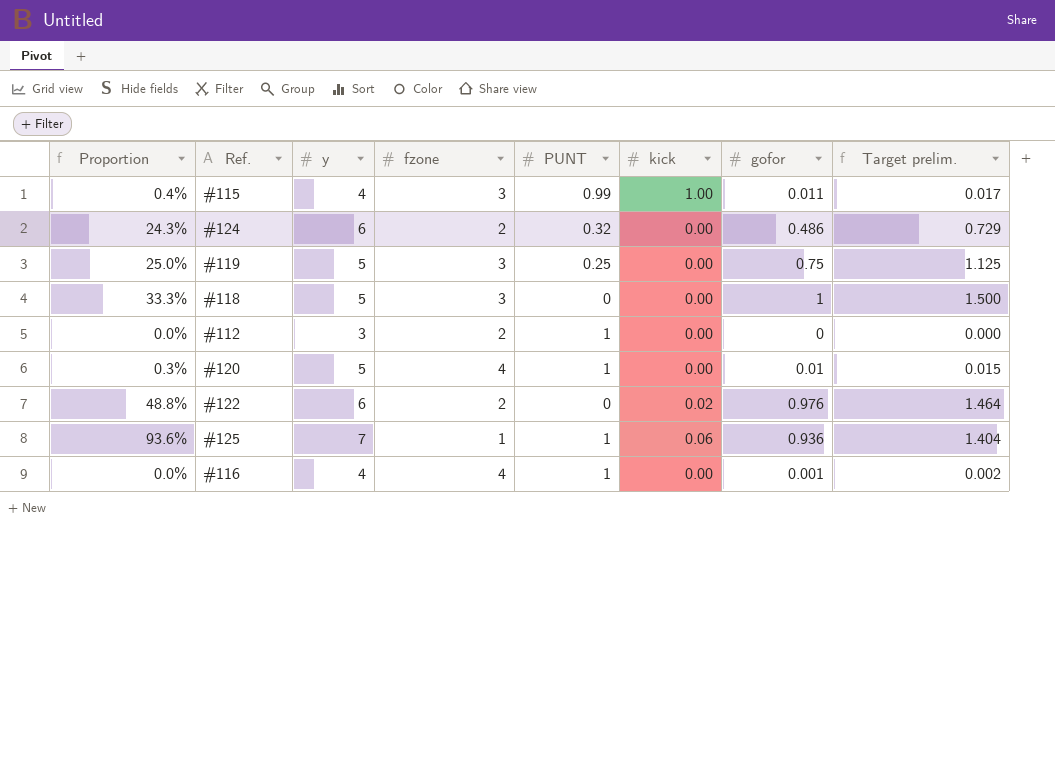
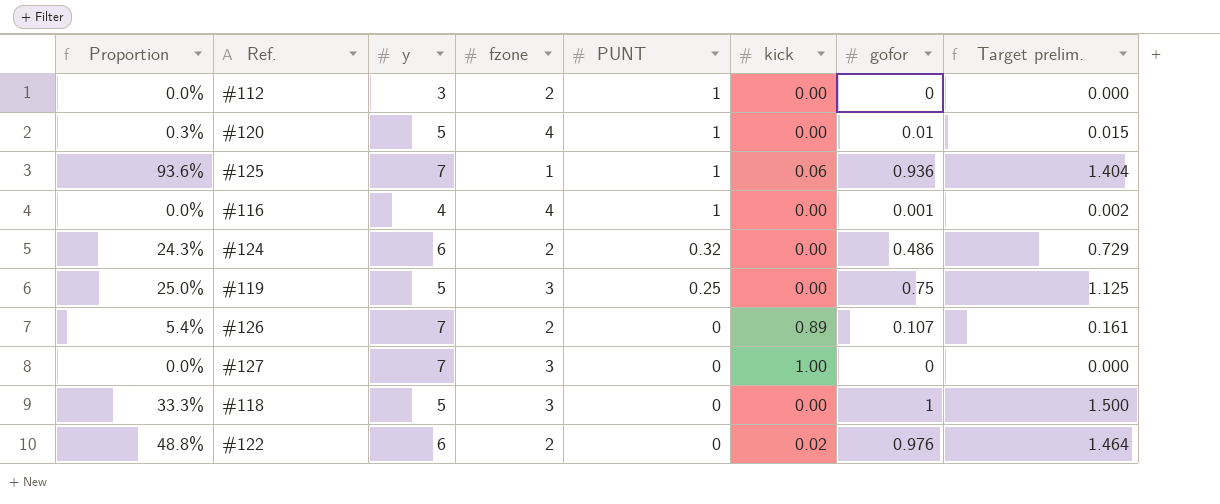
row order: none -> PUNT descending
row #115: 0.4% | 4 | 3 | 0.99 | 1.00 | 0.011 | 0.017 -> none
row #126: none -> 5.4% | 7 | 2 | 0 | 0.89 | 0.107 | 0.161
row #127: none -> 0.0% | 7 | 3 | 0 | 1.00 | 0 | 0.000

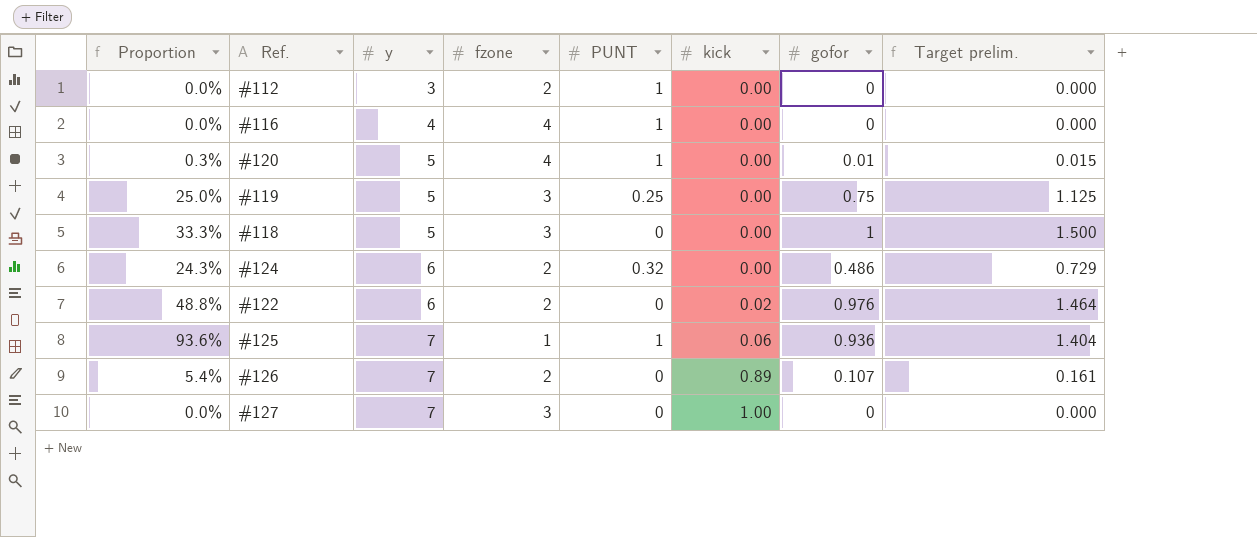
row order: PUNT descending -> y ascending
#116 | gofor: 0.001 -> 0
#116 | Target prelim.: 0.002 -> 0.000

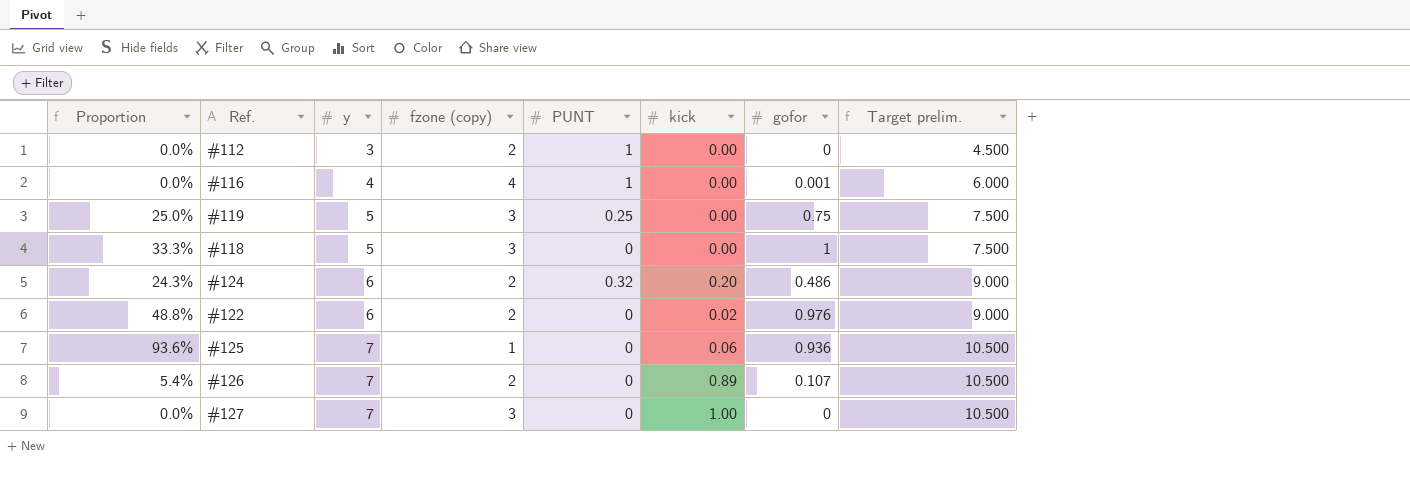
column name: fzone -> fzone (copy)
column Target prelim. | formula: [gofor] * 1.5 -> [y] * 1.5
row #120: 0.3% | 5 | 4 | 1 | 0.00 | 0.01 | 0.015 -> none
#116 | gofor: 0 -> 0.001
#124 | kick: 0.00 -> 0.20
#125 | PUNT: 1 -> 0

